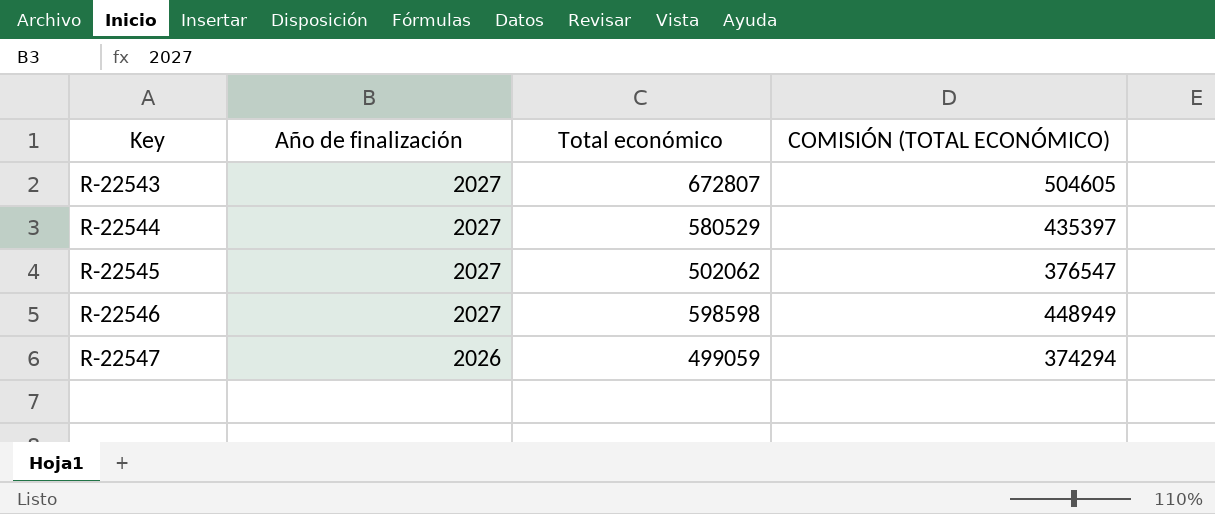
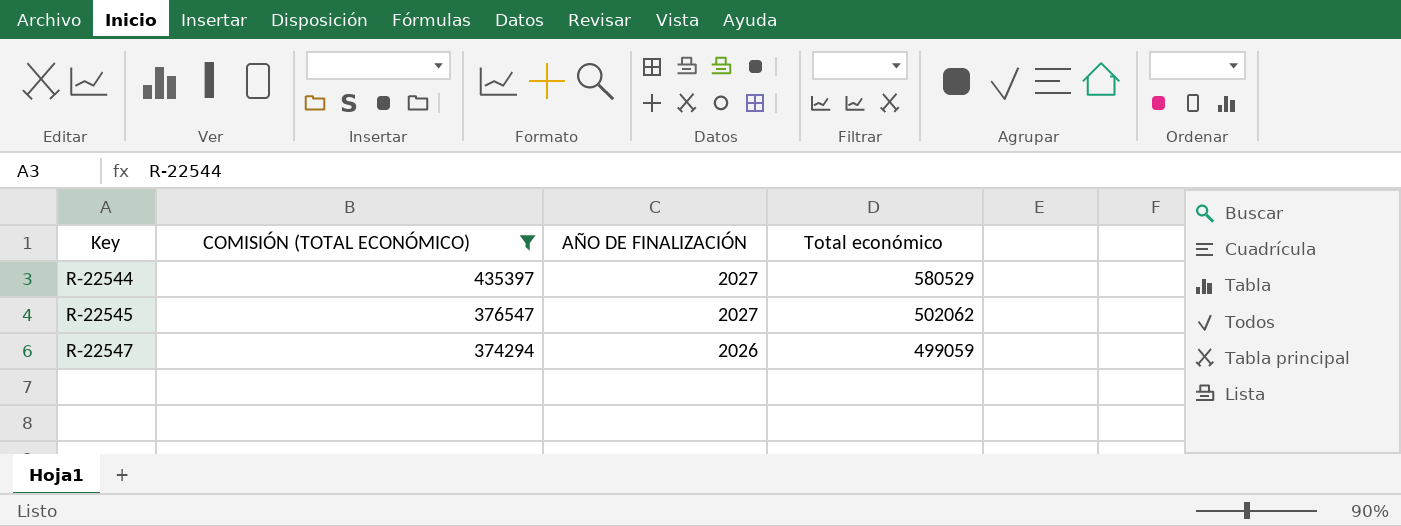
filter: none -> COMISIÓN (TOTAL ECONÓMICO) <= 435397
column COMISIÓN (TOTAL ECONÓMICO) | position: 4 -> 2
column name: Año de finalización -> AÑO DE FINALIZACIÓN

